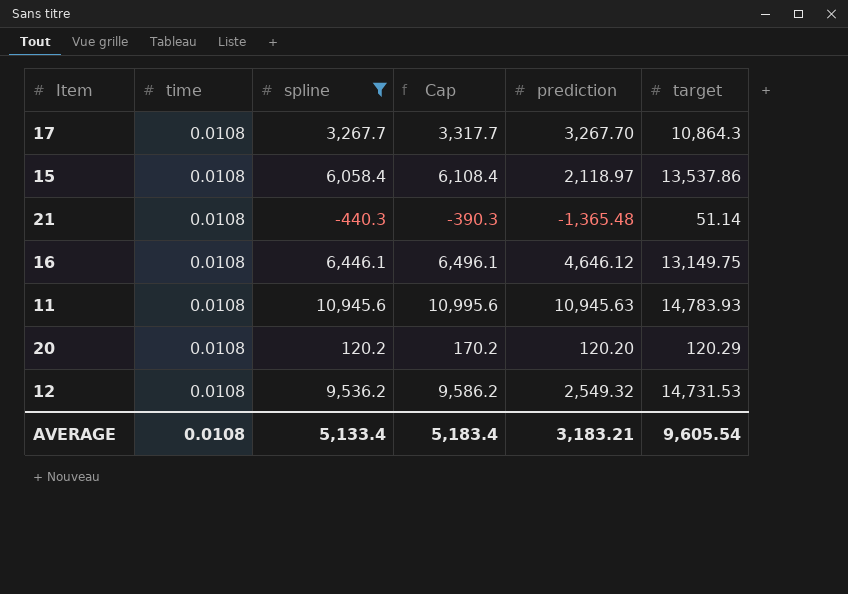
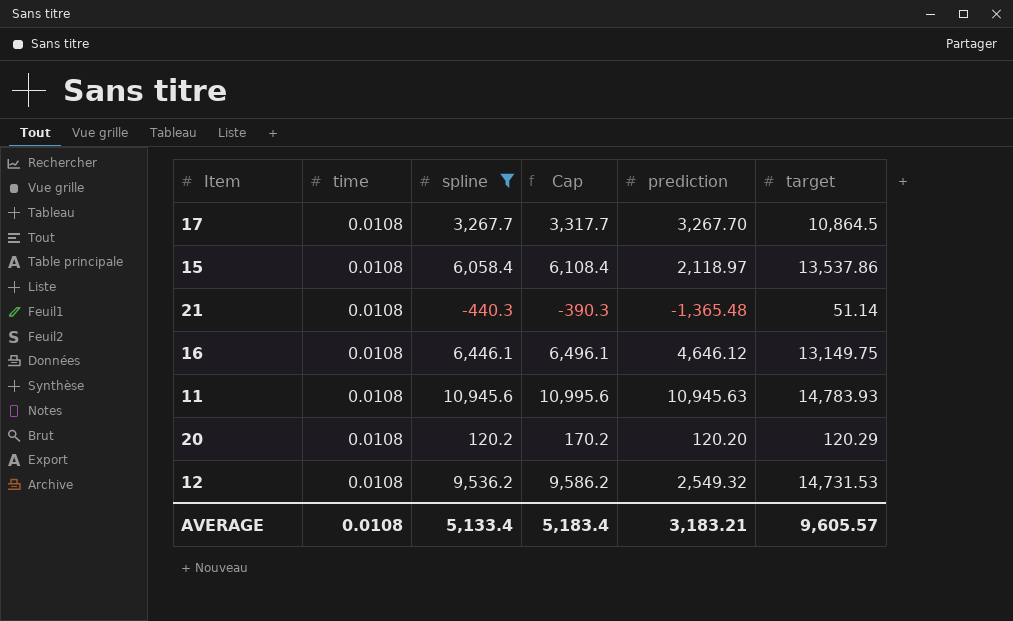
17 | target: 10,864.3 -> 10,864.5
AVERAGE | target: 9,605.54 -> 9,605.57

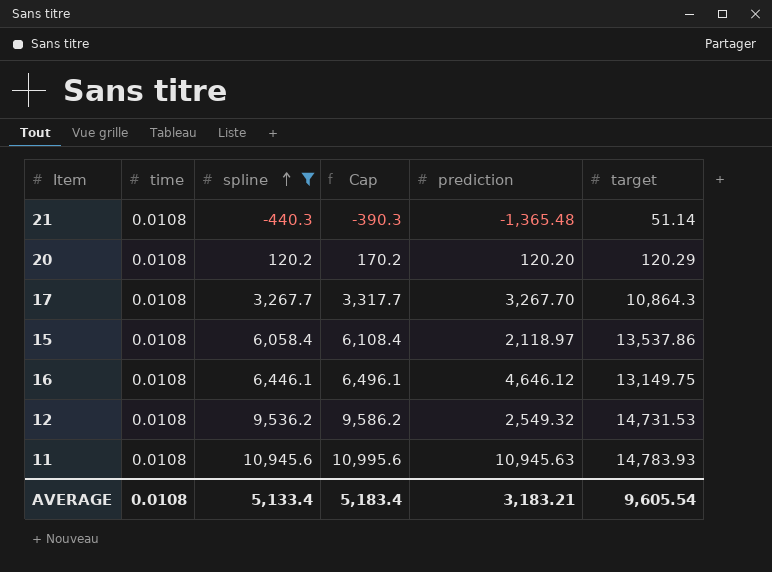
row order: none -> spline ascending
17 | target: 10,864.5 -> 10,864.3
AVERAGE | target: 9,605.57 -> 9,605.54

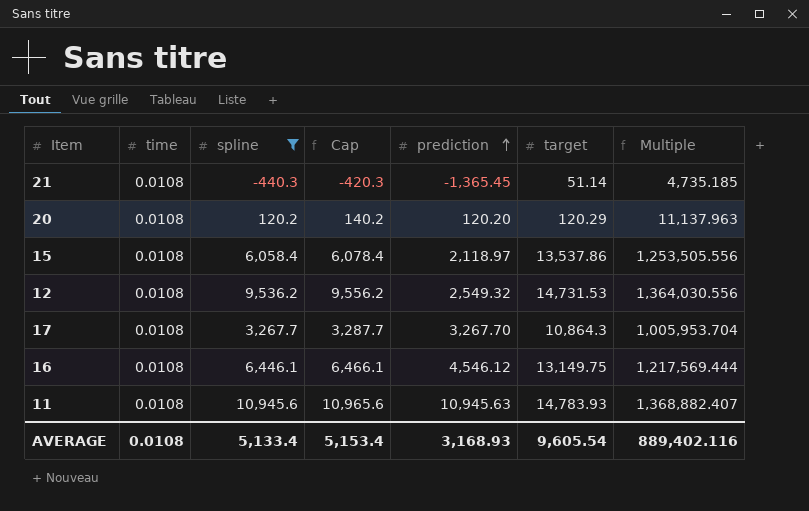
row order: spline ascending -> prediction ascending
column Cap | formula: [spline] + 50 -> [spline] + 20
column Multiple | formula: none -> [target] / [time]
21 | prediction: -1,365.48 -> -1,365.45
16 | prediction: 4,646.12 -> 4,546.12
AVERAGE | Cap: 5,183.4 -> 5,153.4
AVERAGE | prediction: 3,183.21 -> 3,168.93

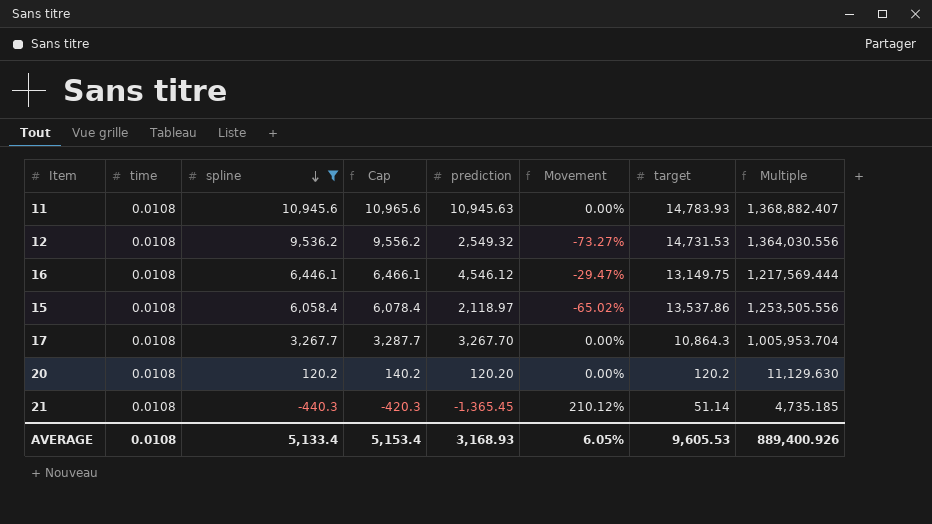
row order: prediction ascending -> spline descending
column Movement | formula: none -> ([prediction] - [spline]) / [spline]
20 | target: 120.29 -> 120.2
20 | Multiple: 11,137.963 -> 11,129.630
AVERAGE | target: 9,605.54 -> 9,605.53
AVERAGE | Multiple: 889,402.116 -> 889,400.926

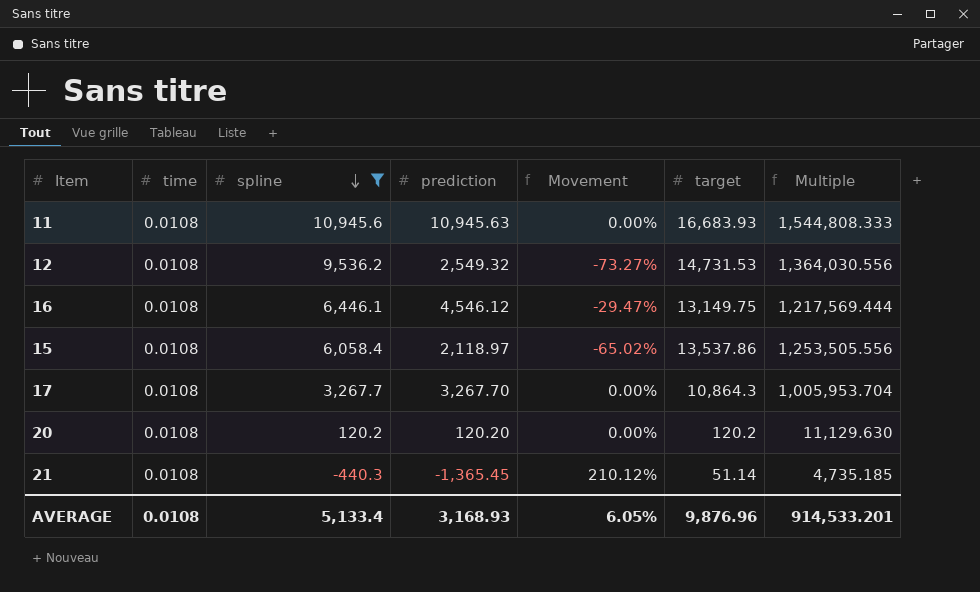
column Cap | formula: [spline] + 20 -> none
11 | target: 14,783.93 -> 16,683.93
11 | Multiple: 1,368,882.407 -> 1,544,808.333
AVERAGE | target: 9,605.53 -> 9,876.96
AVERAGE | Multiple: 889,400.926 -> 914,533.201

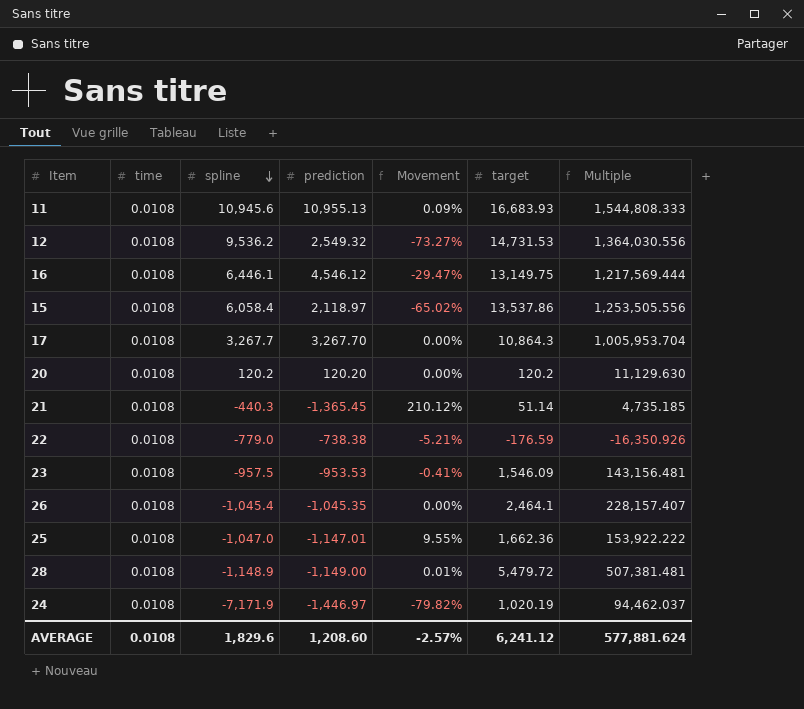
filter: spline >= -440.3 -> none
11 | prediction: 10,945.63 -> 10,955.13
11 | Movement: 0.00% -> 0.09%
AVERAGE | spline: 5,133.4 -> 1,829.6
AVERAGE | prediction: 3,168.93 -> 1,208.60
AVERAGE | Movement: 6.05% -> -2.57%
AVERAGE | target: 9,876.96 -> 6,241.12
AVERAGE | Multiple: 914,533.201 -> 577,881.624

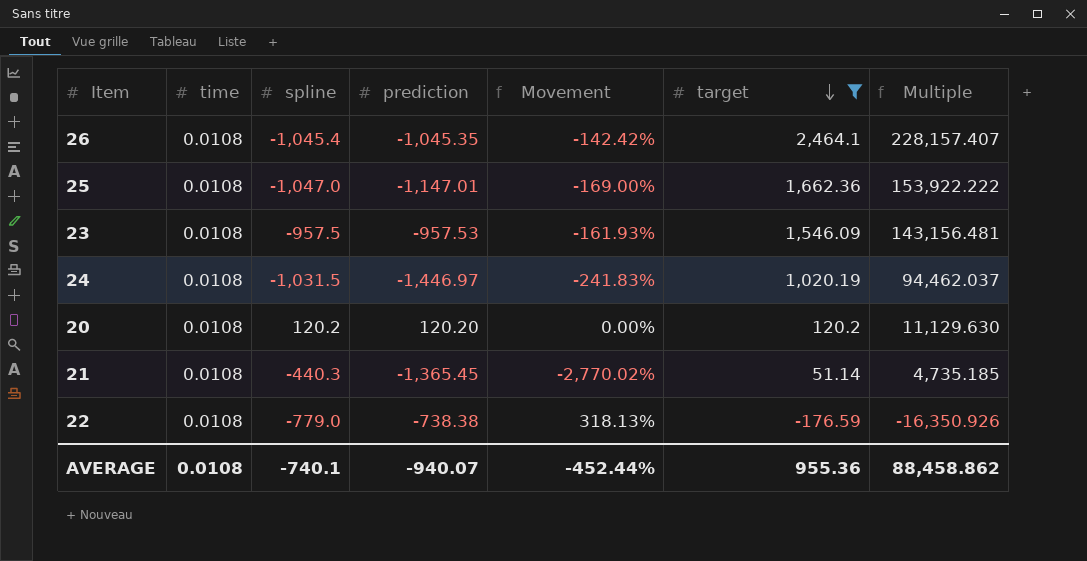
filter: none -> target <= 2,464.1
row order: spline descending -> target descending
column Movement | formula: ([prediction] - [spline]) / [spline] -> ([prediction] - [target]) / [target]
23 | prediction: -953.53 -> -957.53
24 | spline: -7,171.9 -> -1,031.5
AVERAGE | spline: 1,829.6 -> -740.1
AVERAGE | prediction: 1,208.60 -> -940.07
AVERAGE | Movement: -2.57% -> -452.44%
AVERAGE | target: 6,241.12 -> 955.36
AVERAGE | Multiple: 577,881.624 -> 88,458.862

